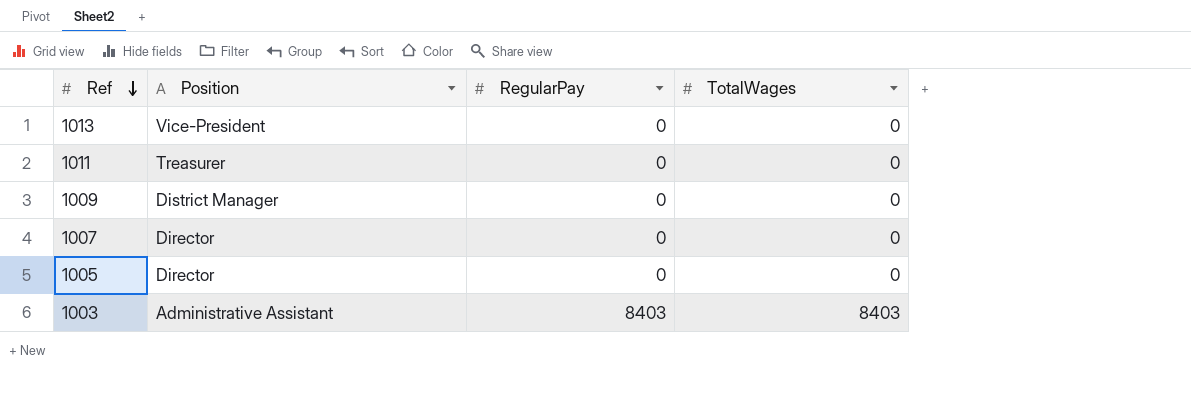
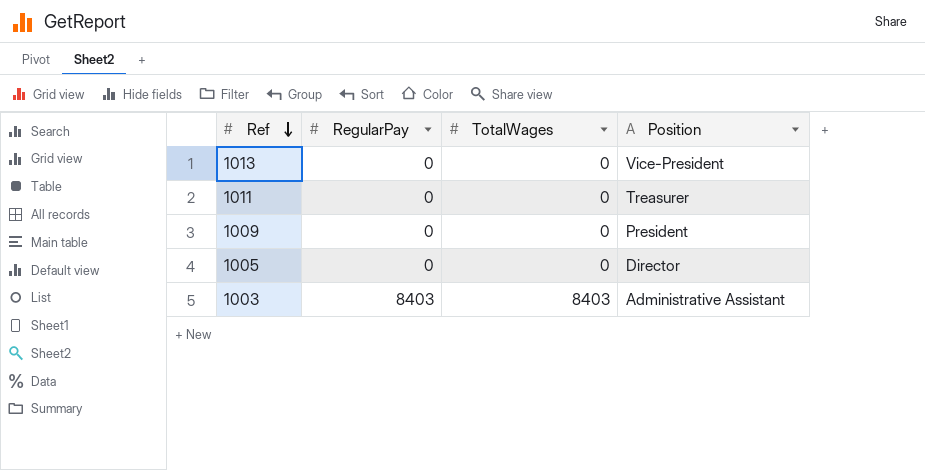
column Position | position: 2 -> 4
row 1007: Director | 0 | 0 -> none
1009 | Position: District Manager -> President

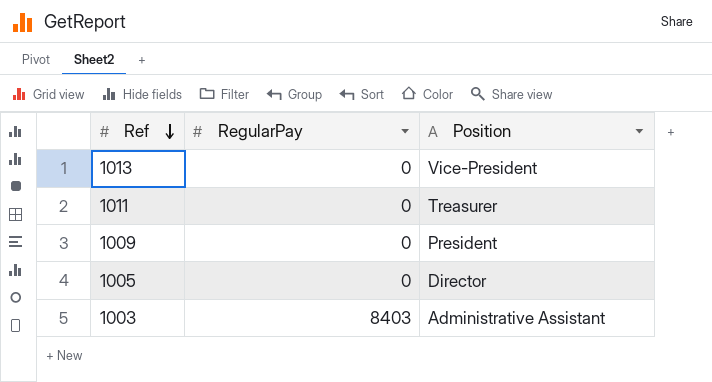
column TotalWages | position: 3 -> none

